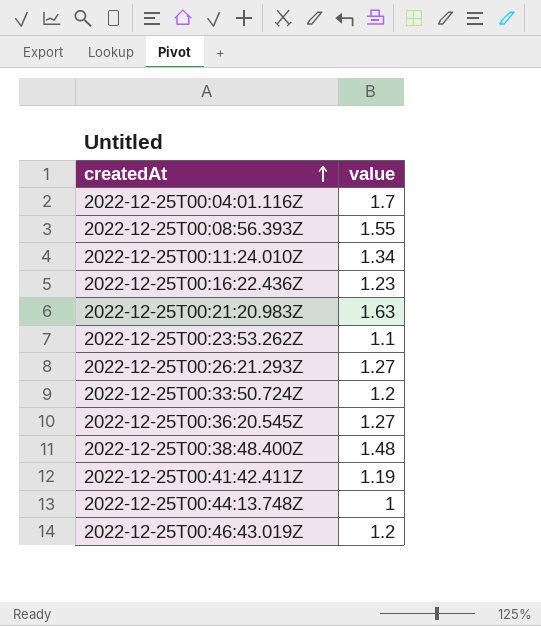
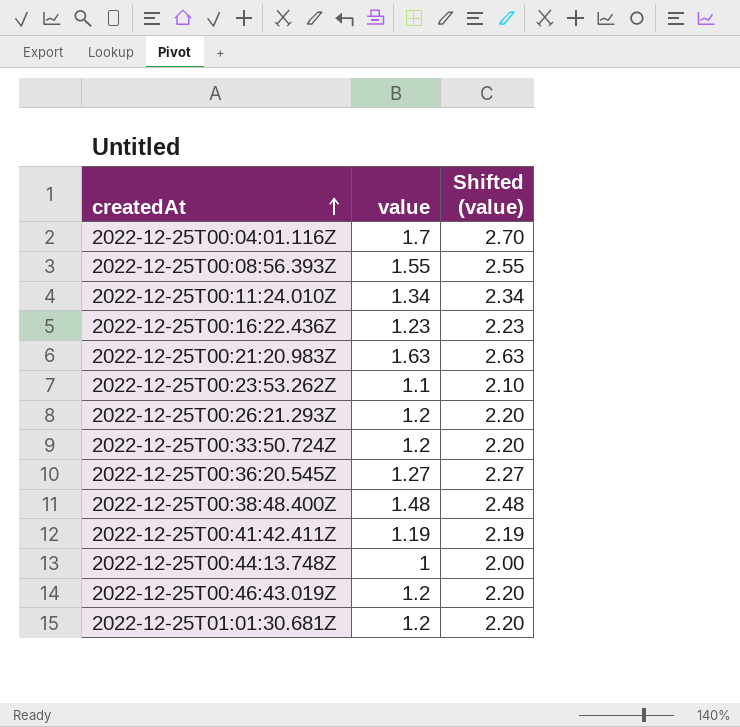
column Shifted (value) | formula: none -> [value] + 1
2022-12-25T00:26:21.293Z | value: 1.27 -> 1.2
row 2022-12-25T01:01:30.681Z: none -> 1.2 | 2.20

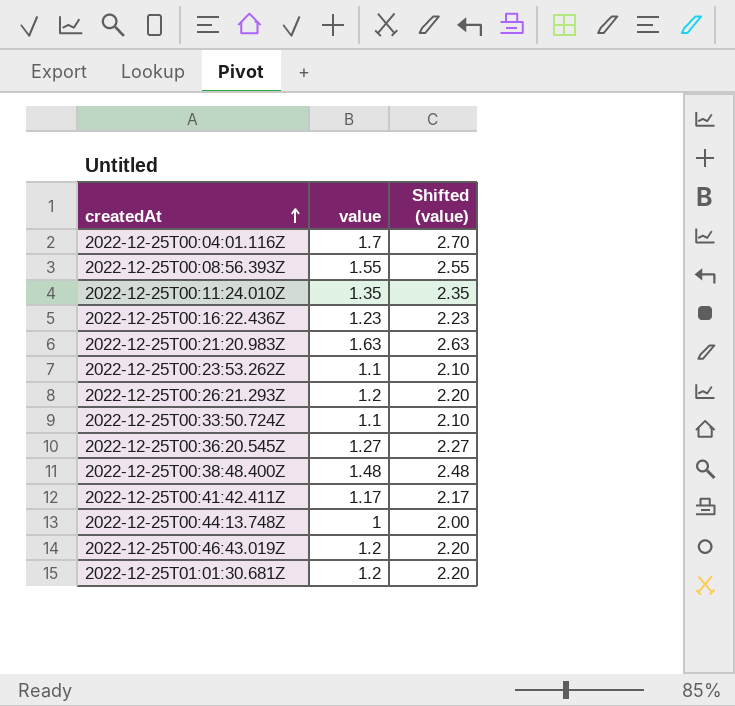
2022-12-25T00:11:24.010Z | value: 1.34 -> 1.35
2022-12-25T00:11:24.010Z | Shifted (value): 2.34 -> 2.35
2022-12-25T00:33:50.724Z | value: 1.2 -> 1.1
2022-12-25T00:33:50.724Z | Shifted (value): 2.20 -> 2.10
2022-12-25T00:41:42.411Z | value: 1.19 -> 1.17
2022-12-25T00:41:42.411Z | Shifted (value): 2.19 -> 2.17

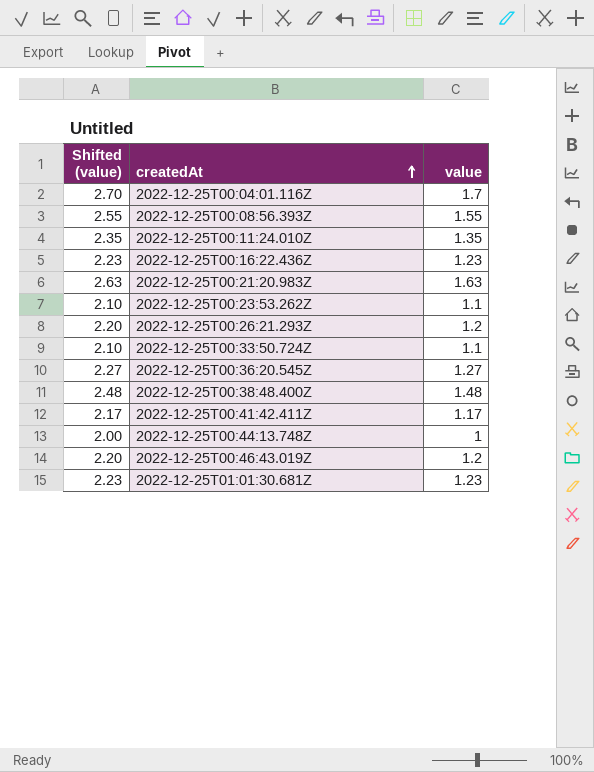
column Shifted (value) | position: 3 -> 1
2022-12-25T01:01:30.681Z | Shifted (value): 2.20 -> 2.23
2022-12-25T01:01:30.681Z | value: 1.2 -> 1.23

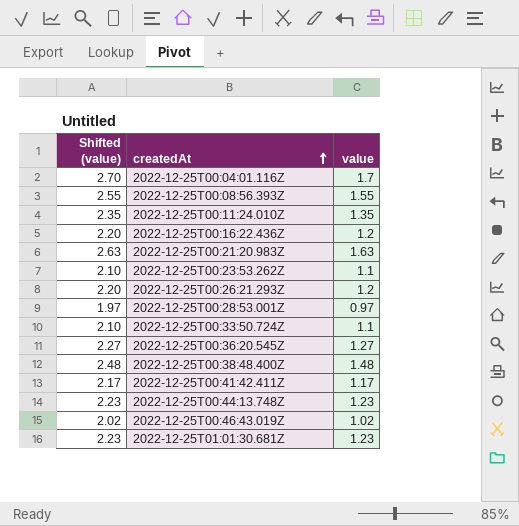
2022-12-25T00:16:22.436Z | Shifted (value): 2.23 -> 2.20
2022-12-25T00:16:22.436Z | value: 1.23 -> 1.2
row 2022-12-25T00:28:53.001Z: none -> 1.97 | 0.97
2022-12-25T00:44:13.748Z | Shifted (value): 2.00 -> 2.23
2022-12-25T00:44:13.748Z | value: 1 -> 1.23
2022-12-25T00:46:43.019Z | Shifted (value): 2.20 -> 2.02
2022-12-25T00:46:43.019Z | value: 1.2 -> 1.02

